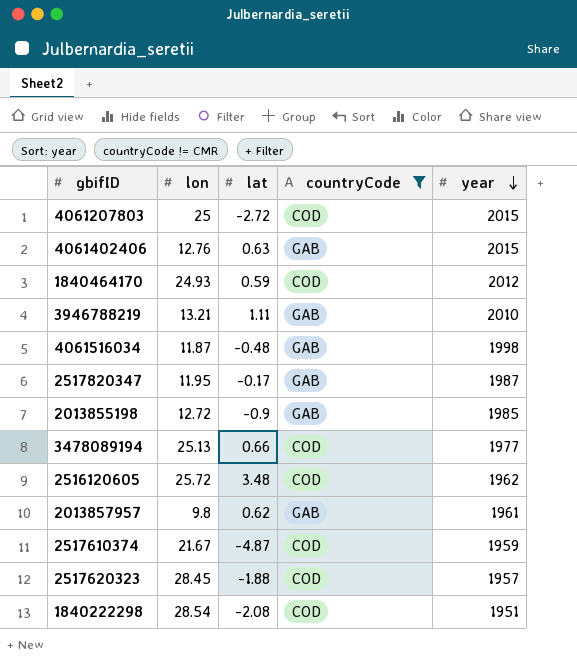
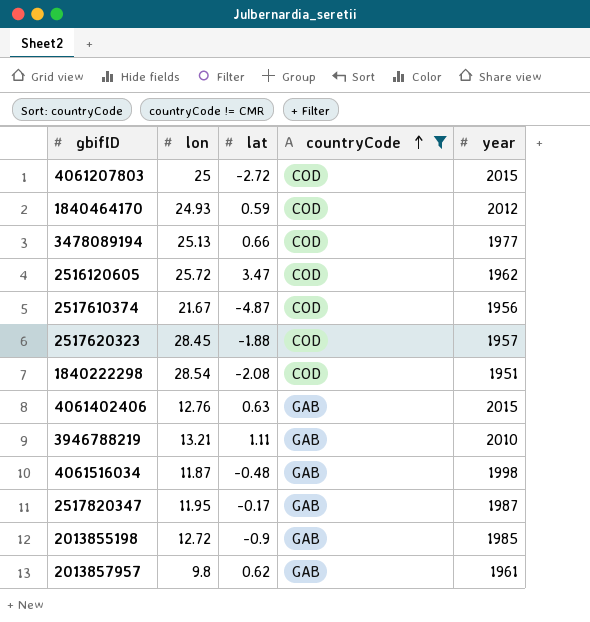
row order: year descending -> countryCode ascending
2516120605 | lat: 3.48 -> 3.47
2517610374 | year: 1959 -> 1956

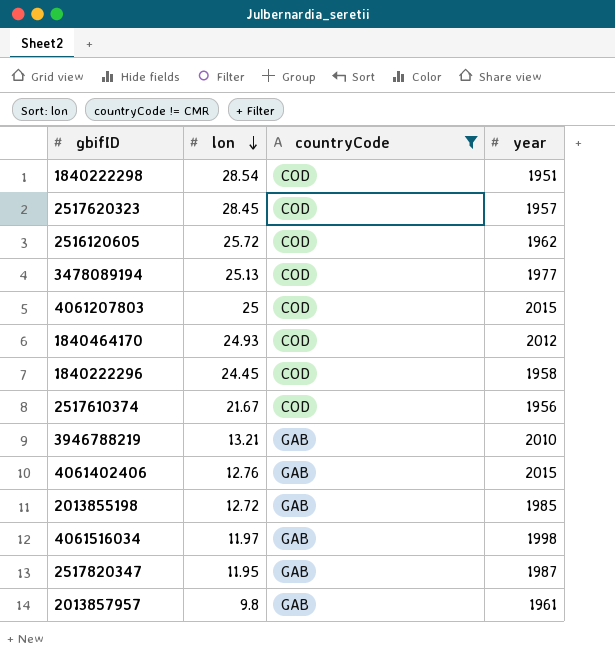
row order: countryCode ascending -> lon descending
column lat | position: 3 -> none
row 1840222296: none -> 24.45 | COD | 1958
4061516034 | lon: 11.87 -> 11.97

